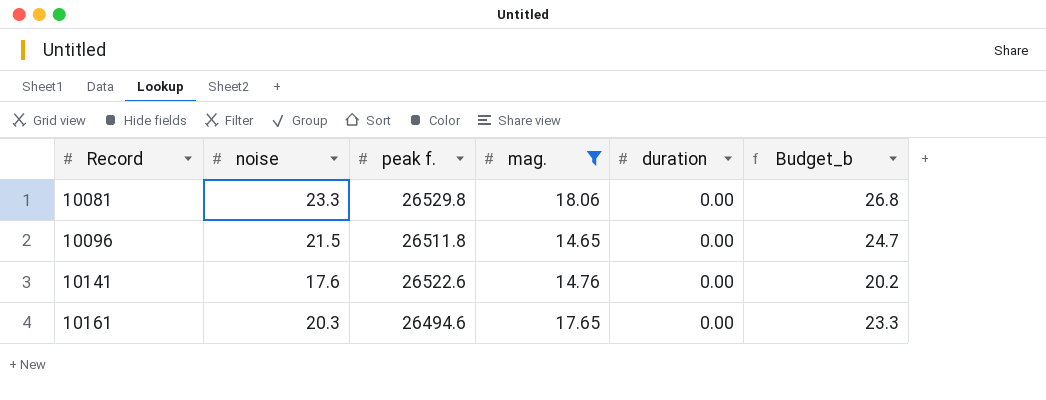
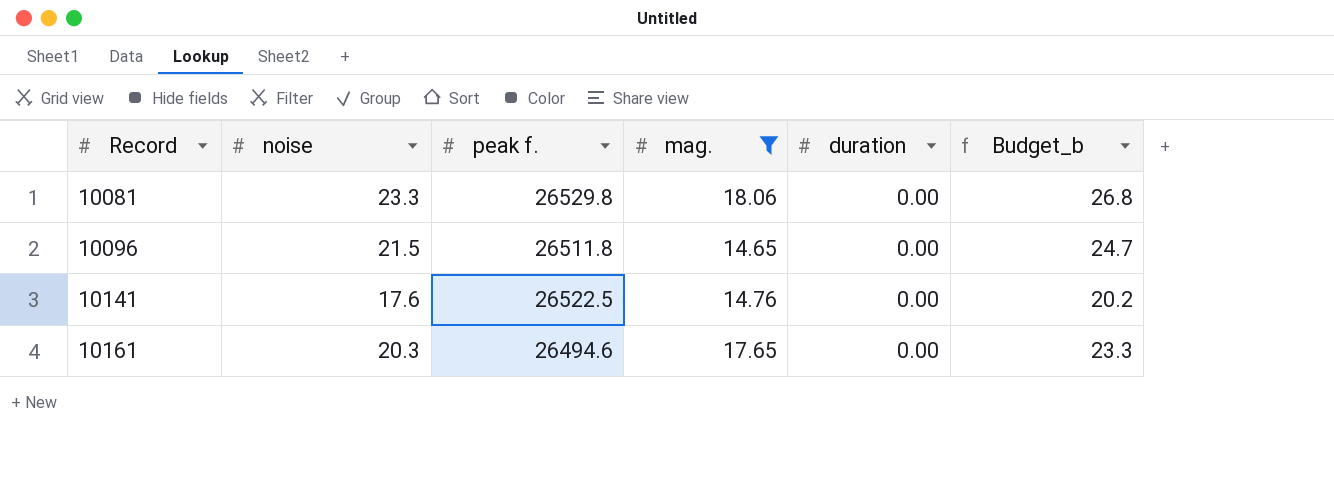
10141 | peak f.: 26522.6 -> 26522.5

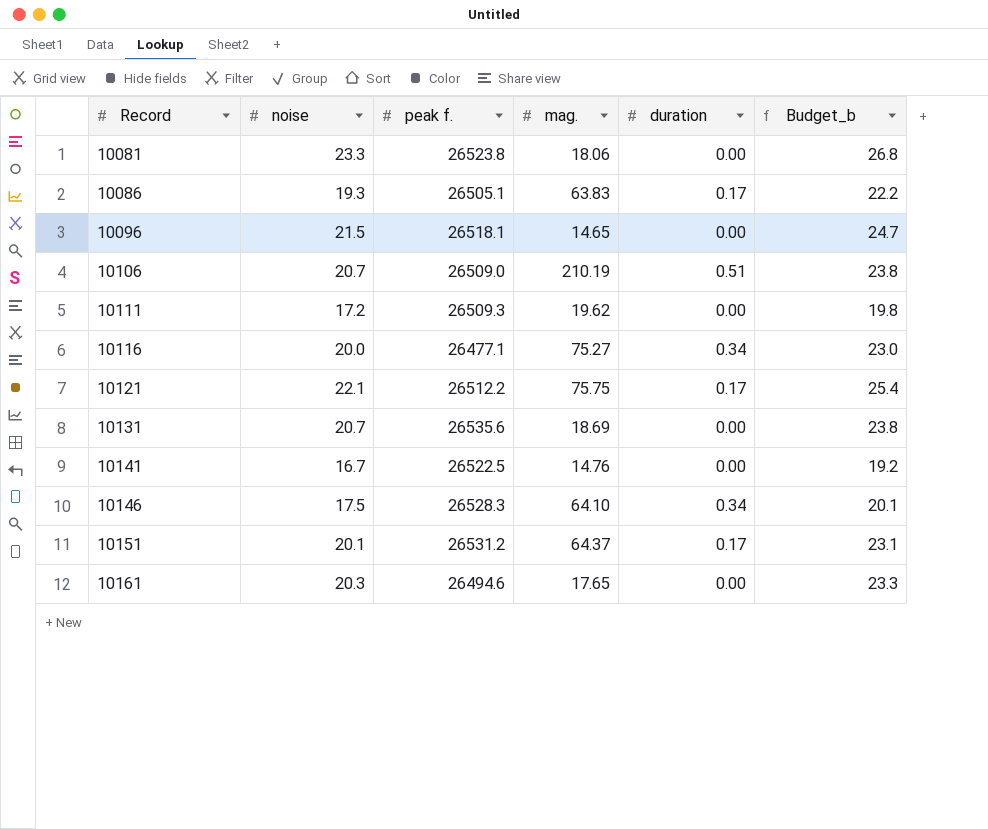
filter: mag. <= 18.06 -> none
10081 | peak f.: 26529.8 -> 26523.8
10096 | peak f.: 26511.8 -> 26518.1
10141 | noise: 17.6 -> 16.7
10141 | Budget_b: 20.2 -> 19.2

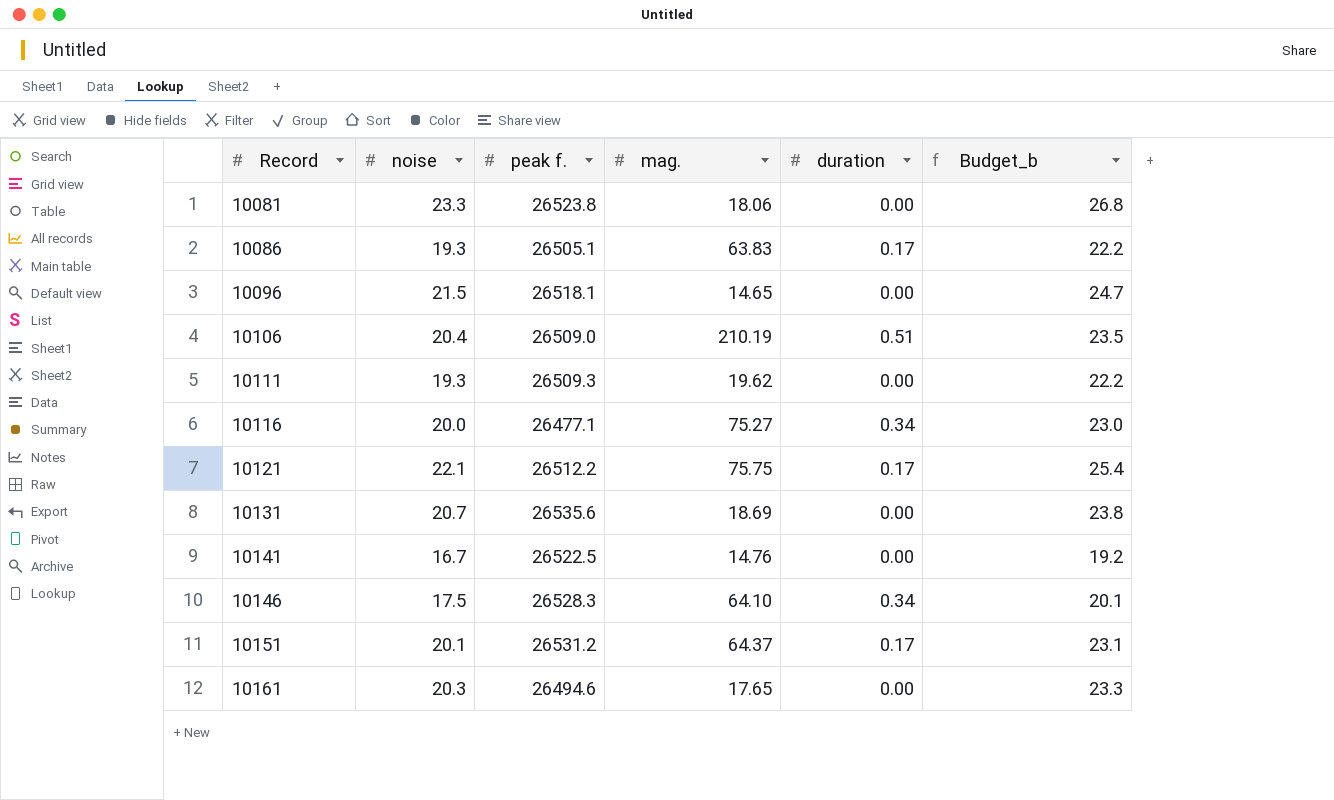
10106 | noise: 20.7 -> 20.4
10106 | Budget_b: 23.8 -> 23.5
10111 | noise: 17.2 -> 19.3
10111 | Budget_b: 19.8 -> 22.2

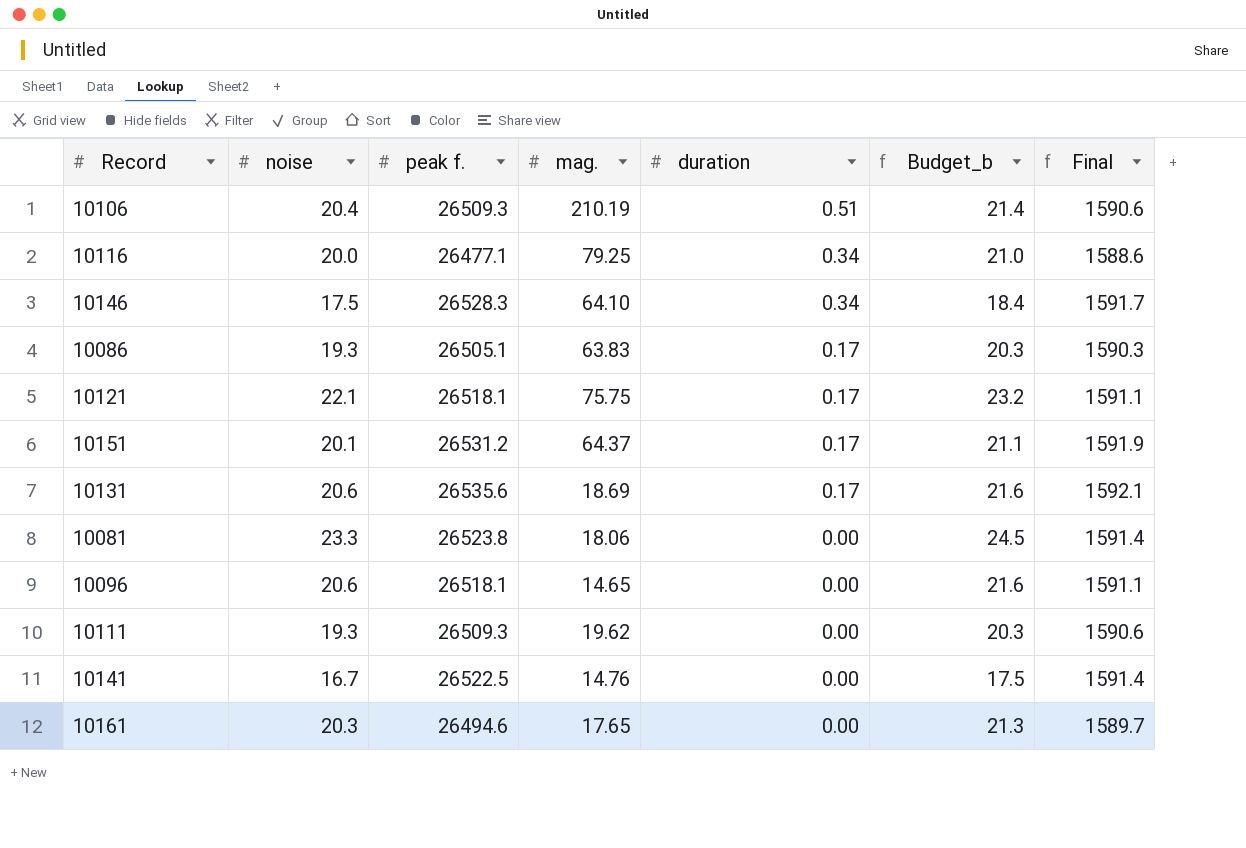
row order: Record ascending -> duration descending
column Budget_b | formula: [noise] * 1.15 -> [noise] * 1.05
column Final | formula: none -> [peak f.] * 0.06
10106 | peak f.: 26509.0 -> 26509.3
10116 | mag.: 75.27 -> 79.25
10121 | peak f.: 26512.2 -> 26518.1
10131 | noise: 20.7 -> 20.6
10131 | duration: 0.00 -> 0.17
10096 | noise: 21.5 -> 20.6

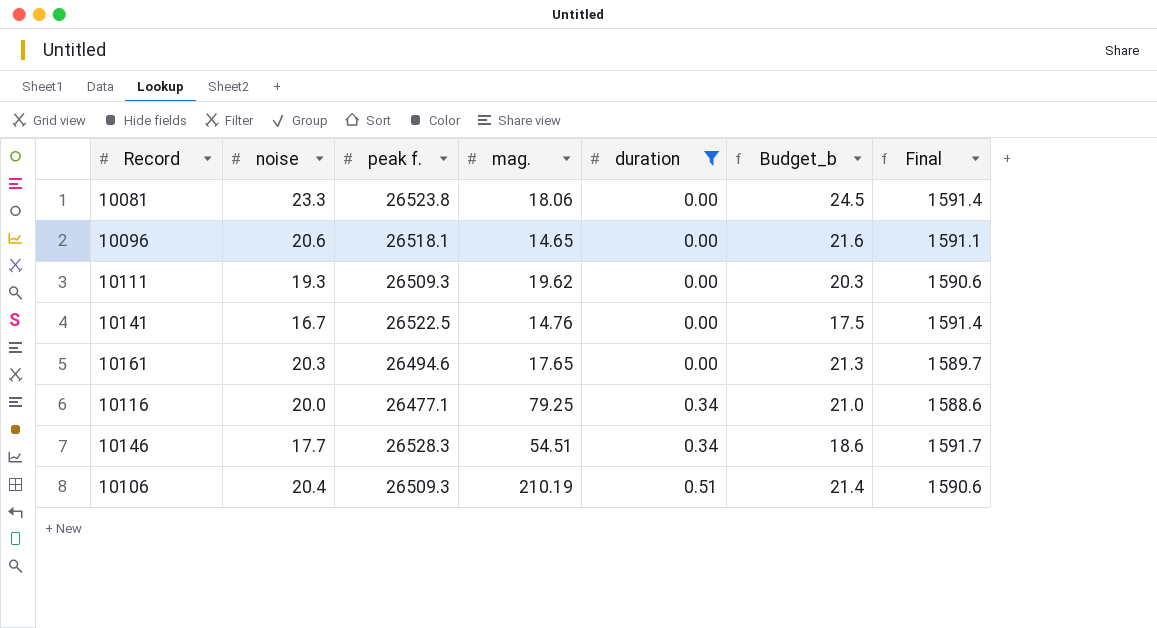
filter: none -> duration != 0.17
row order: duration descending -> duration ascending
10146 | noise: 17.5 -> 17.7
10146 | mag.: 64.10 -> 54.51
10146 | Budget_b: 18.4 -> 18.6

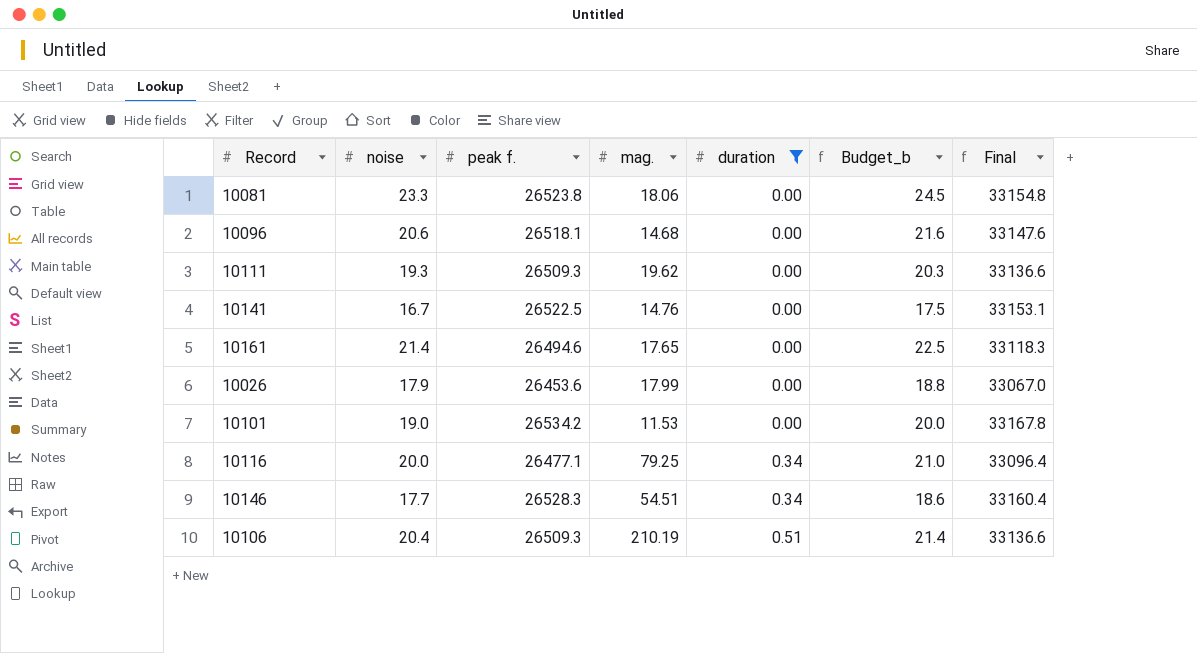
column Final | formula: [peak f.] * 0.06 -> [peak f.] * 1.25
10096 | mag.: 14.65 -> 14.68
10161 | noise: 20.3 -> 21.4
10161 | Budget_b: 21.3 -> 22.5
row 10026: none -> 17.9 | 26453.6 | 17.99 | 0.00 | 18.8 | 33067.0
row 10101: none -> 19.0 | 26534.2 | 11.53 | 0.00 | 20.0 | 33167.8

